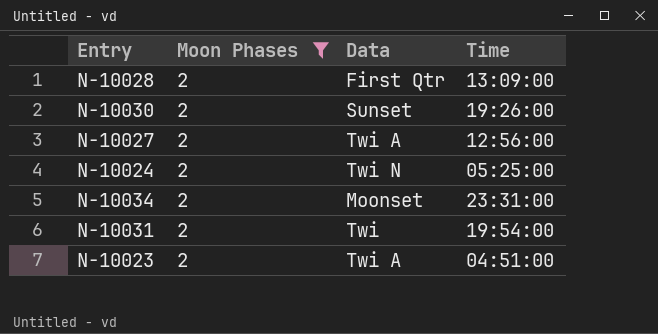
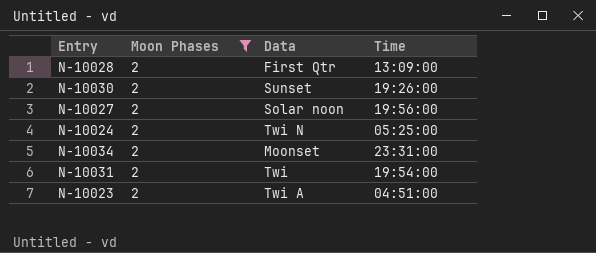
N-10027 | Data: Twi A -> Solar noon
N-10027 | Time: 12:56:00 -> 19:56:00

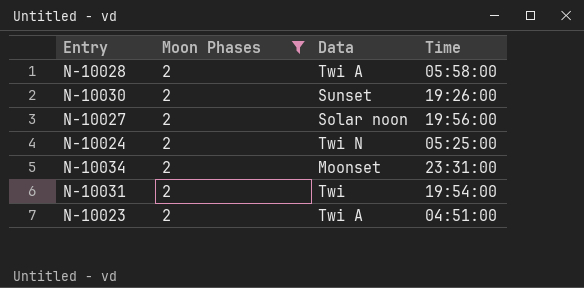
N-10028 | Data: First Qtr -> Twi A
N-10028 | Time: 13:09:00 -> 05:58:00

